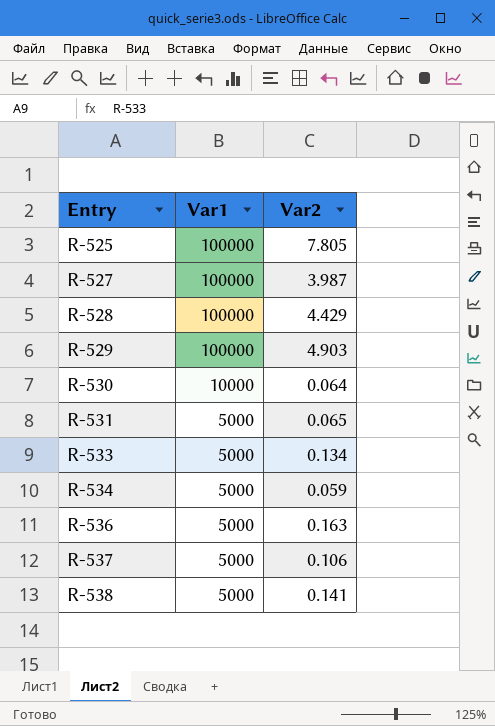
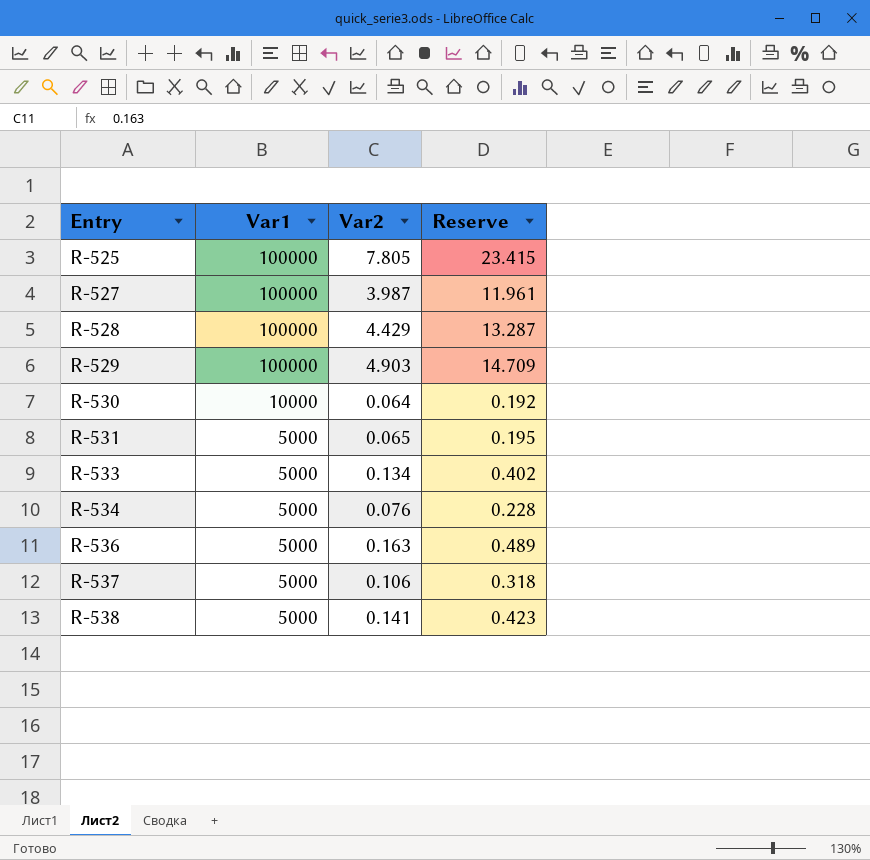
column Reserve | formula: none -> [Var2] * 3
R-534 | Var2: 0.059 -> 0.076

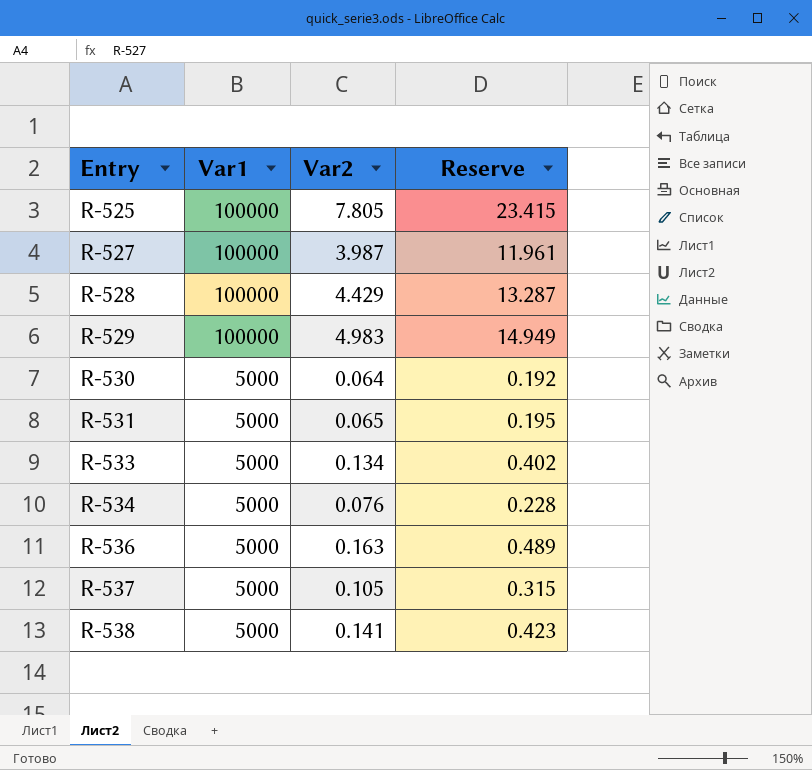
R-529 | Var2: 4.903 -> 4.983
R-529 | Reserve: 14.709 -> 14.949
R-530 | Var1: 10000 -> 5000
R-537 | Var2: 0.106 -> 0.105
R-537 | Reserve: 0.318 -> 0.315

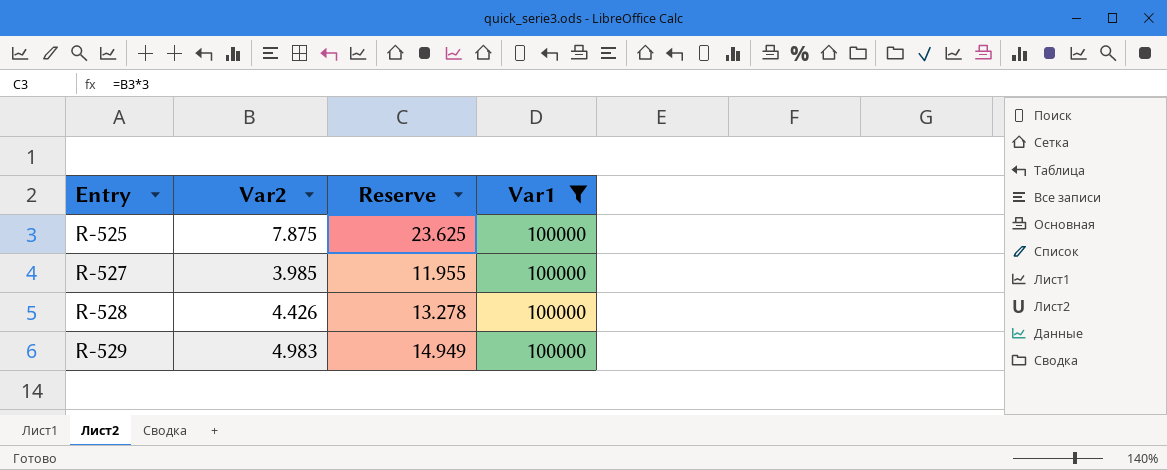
filter: none -> Var1 = 100000
column Var1 | position: 2 -> 4
R-525 | Var2: 7.805 -> 7.875
R-525 | Reserve: 23.415 -> 23.625
R-527 | Var2: 3.987 -> 3.985
R-527 | Reserve: 11.961 -> 11.955
R-528 | Var2: 4.429 -> 4.426
R-528 | Reserve: 13.287 -> 13.278

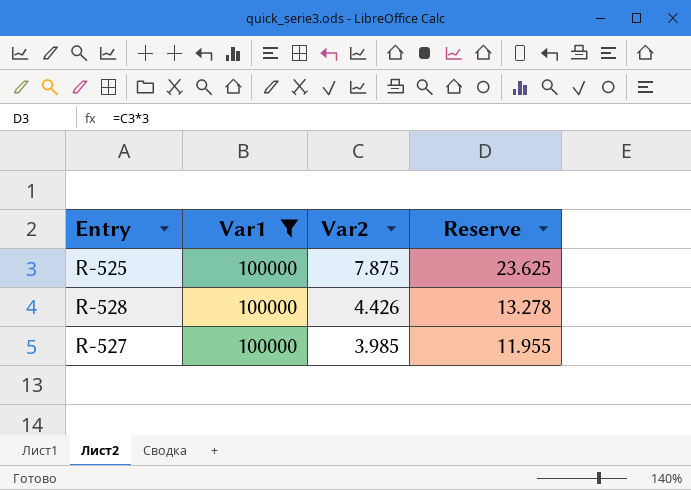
row order: Entry ascending -> Var2 descending
column Var1 | position: 4 -> 2
row R-529: 4.983 | 14.949 | 100000 -> none

